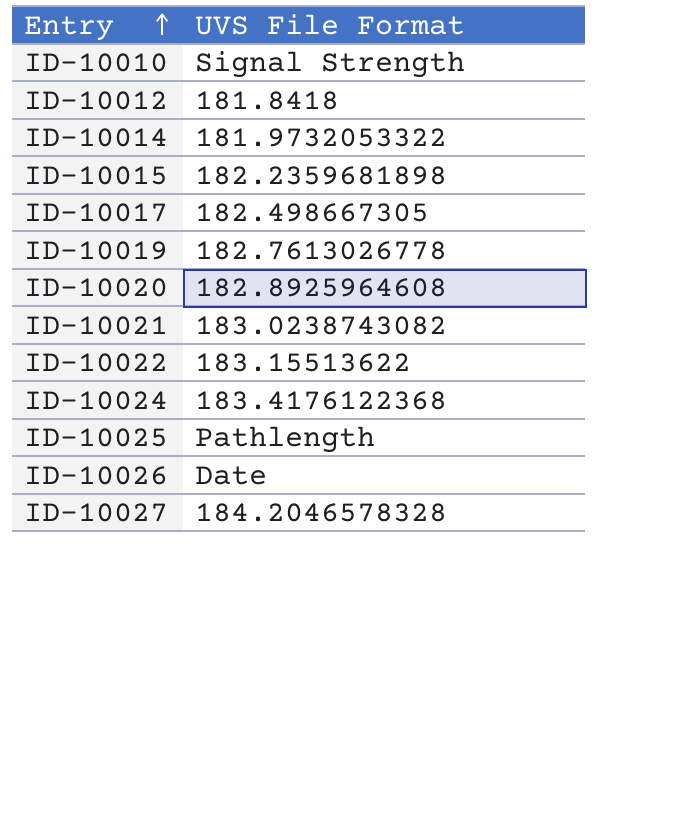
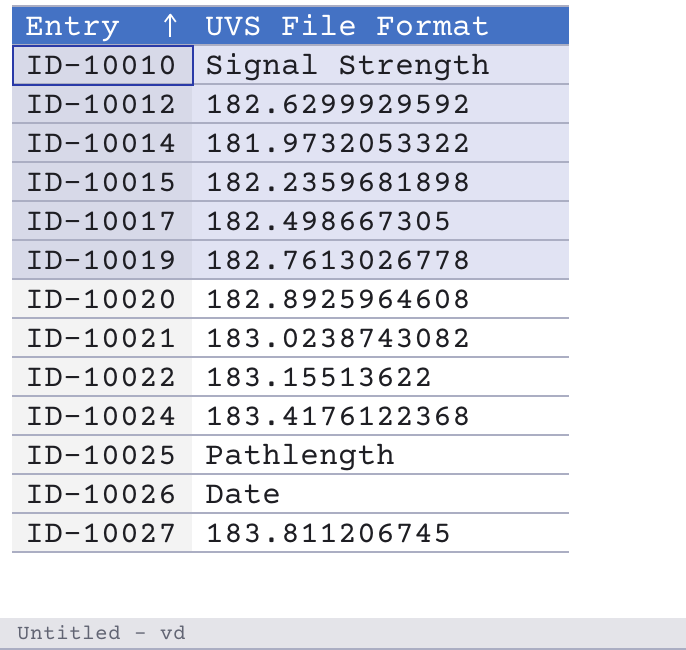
ID-10012 | UVS File Format: 181.8418 -> 182.6299929592
ID-10027 | UVS File Format: 184.2046578328 -> 183.811206745

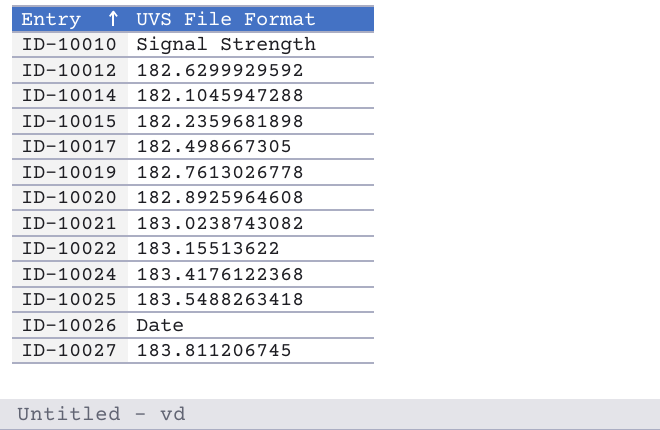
ID-10014 | UVS File Format: 181.9732053322 -> 182.1045947288
ID-10025 | UVS File Format: Pathlength -> 183.5488263418

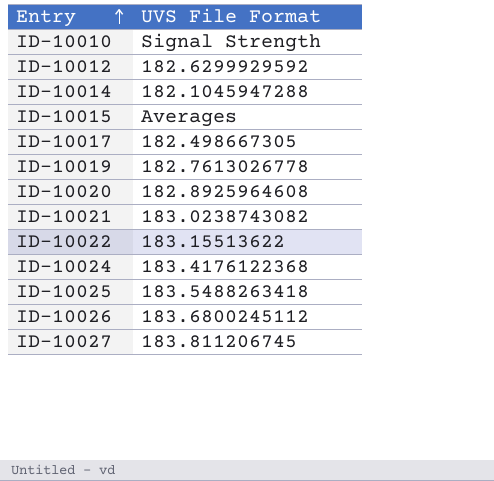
ID-10015 | UVS File Format: 182.2359681898 -> Averages
ID-10026 | UVS File Format: Date -> 183.6800245112

